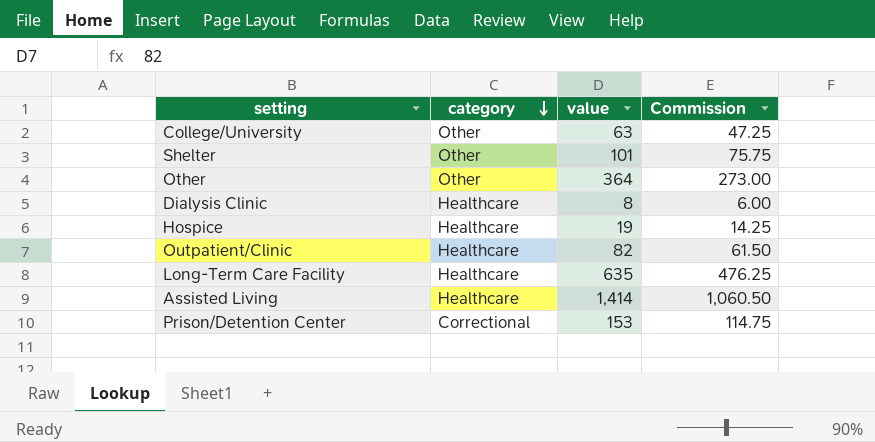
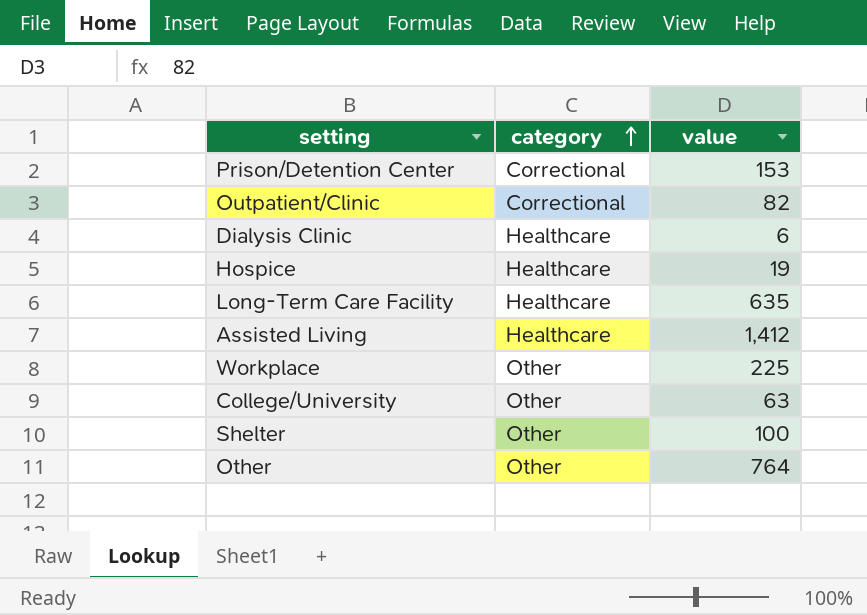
row order: category descending -> category ascending
column Commission | formula: [value] * 0.75 -> none
Outpatient/Clinic | category: Healthcare -> Correctional
Dialysis Clinic | value: 8 -> 6
Assisted Living | value: 1,414 -> 1,412
row Workplace: none -> Other | 225
Shelter | value: 101 -> 100
Other | value: 364 -> 764

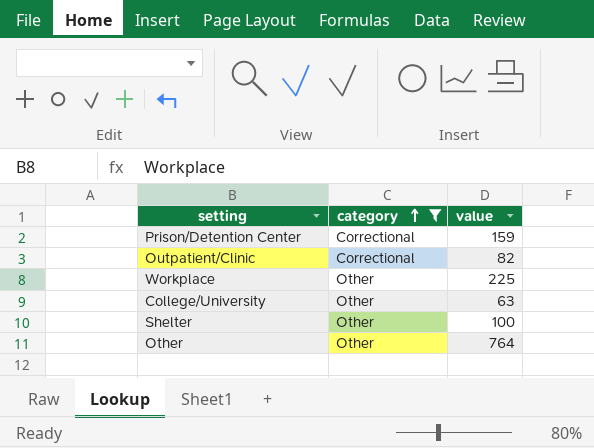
filter: none -> category != Healthcare
Prison/Detention Center | value: 153 -> 159

